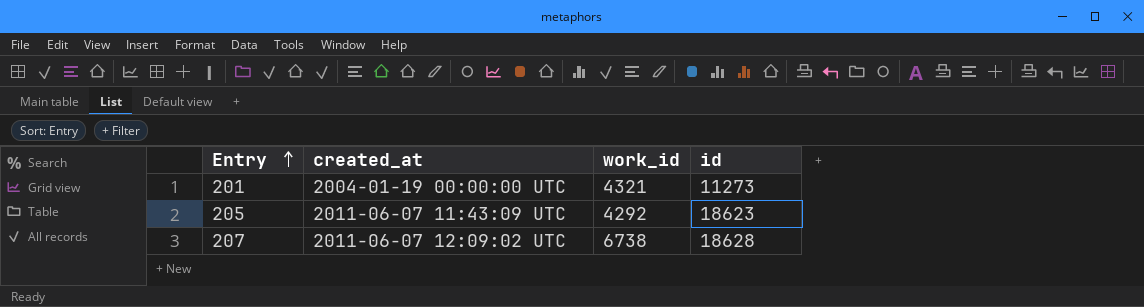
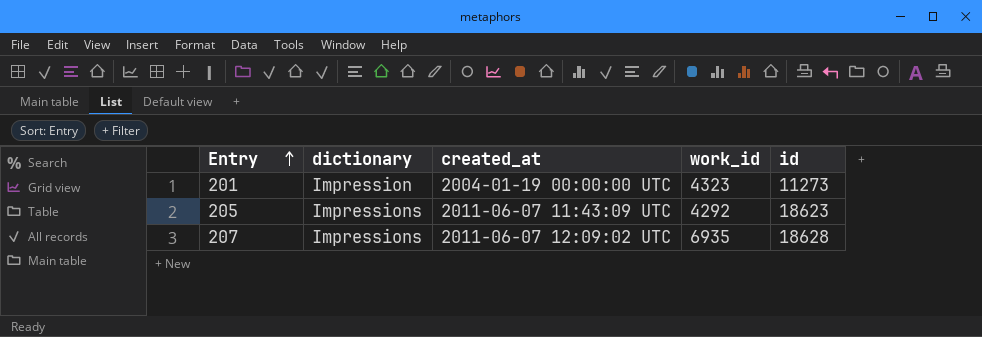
column dictionary | position: none -> 2
201 | work_id: 4321 -> 4323
207 | work_id: 6738 -> 6935

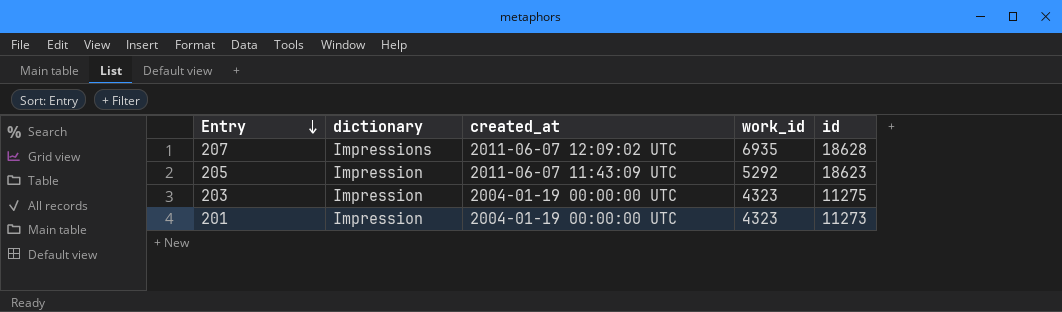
row order: Entry ascending -> Entry descending
205 | dictionary: Impressions -> Impression
205 | work_id: 4292 -> 5292
row 203: none -> Impression | 2004-01-19 00:00:00 UTC | 4323 | 11275

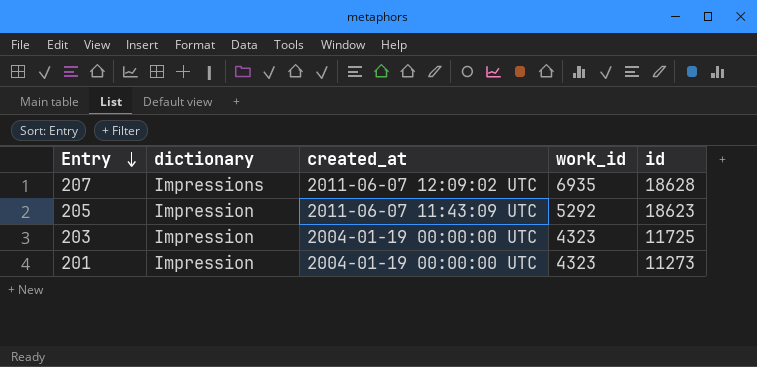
203 | id: 11275 -> 11725

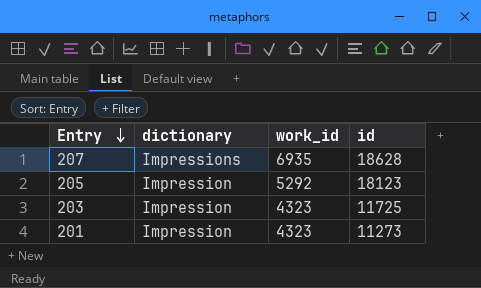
column created_at | position: 3 -> none
205 | id: 18623 -> 18123

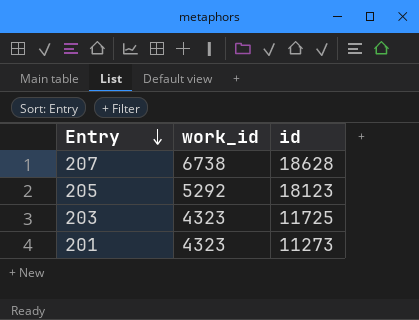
column dictionary | position: 2 -> none
207 | work_id: 6935 -> 6738

